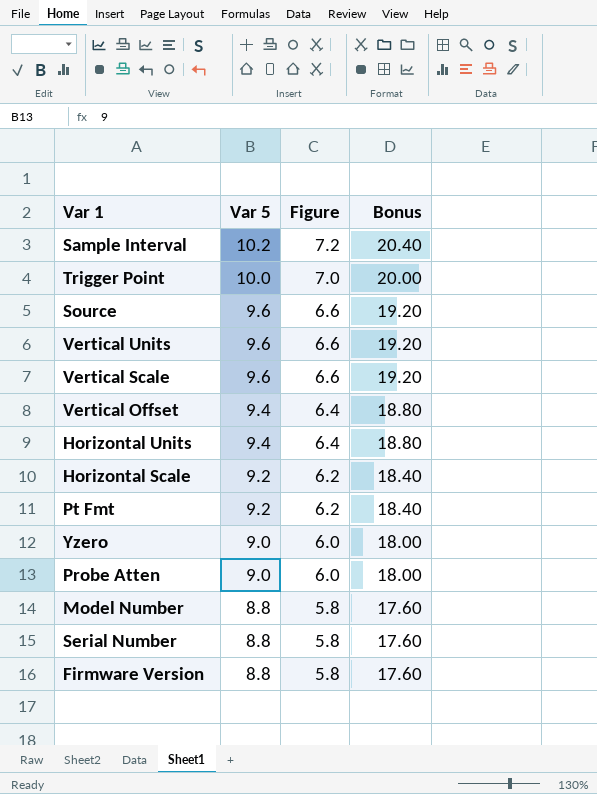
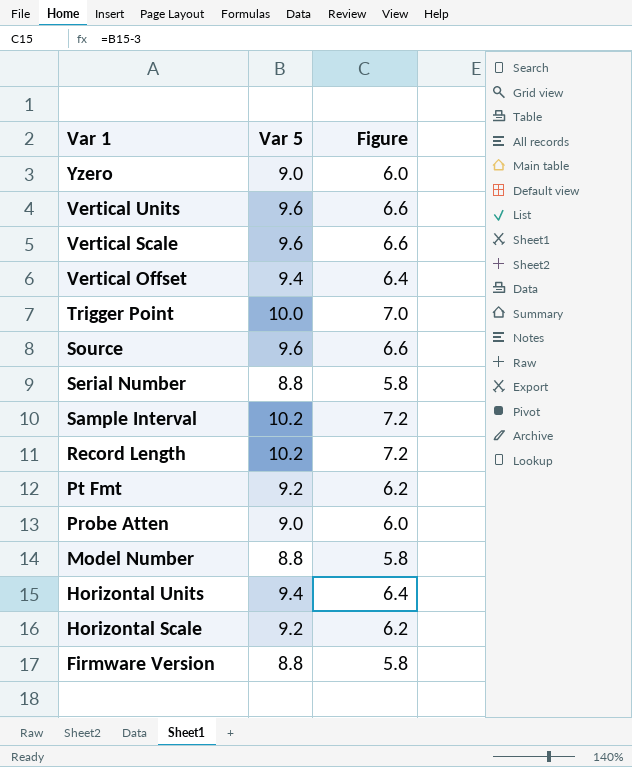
row order: Var 5 descending -> Var 1 descending
column Bonus | formula: [Var 5] * 2 -> none
row Record Length: none -> 10.2 | 7.2

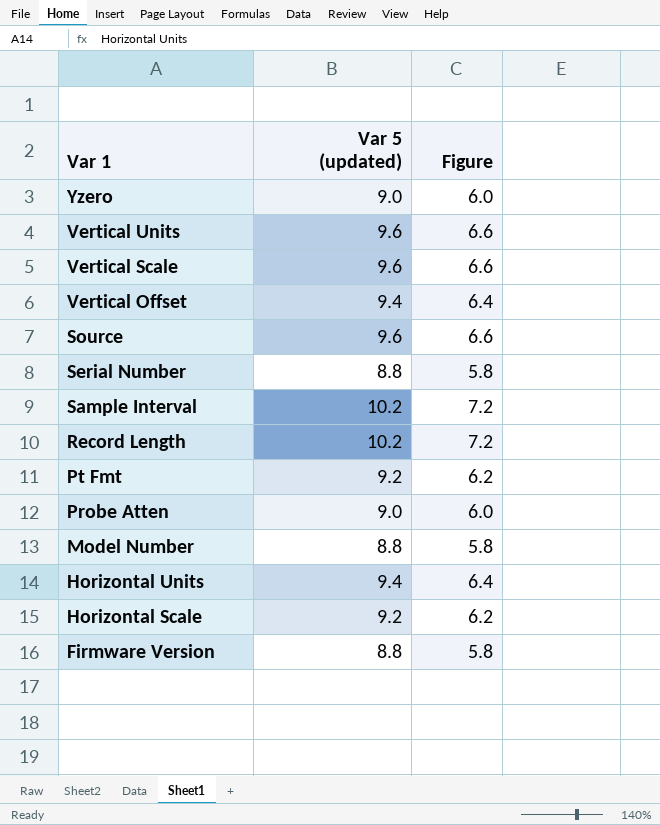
column name: Var 5 -> Var 5 (updated)
row Trigger Point: 10.0 | 7.0 -> none

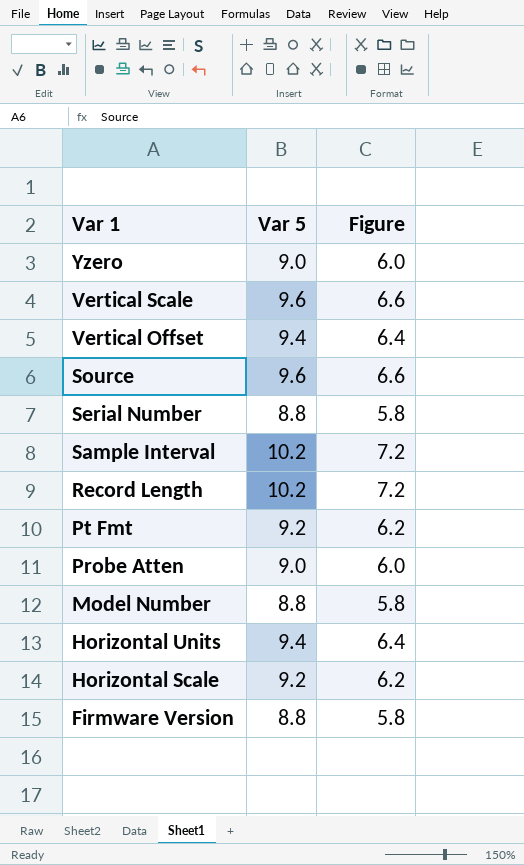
column name: Var 5 (updated) -> Var 5
row Vertical Units: 9.6 | 6.6 -> none

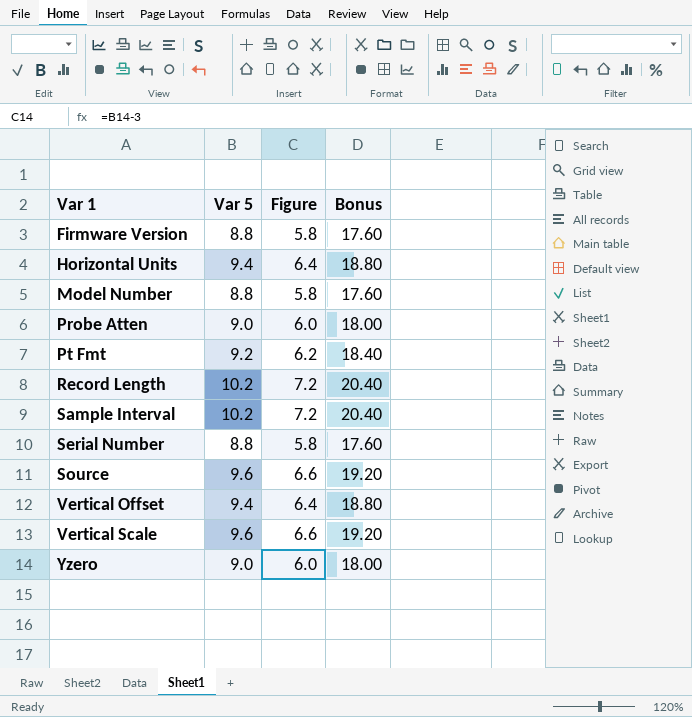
row order: Var 1 descending -> Var 1 ascending
column Bonus | formula: none -> [Var 5] * 2
row Horizontal Scale: 9.2 | 6.2 -> none

